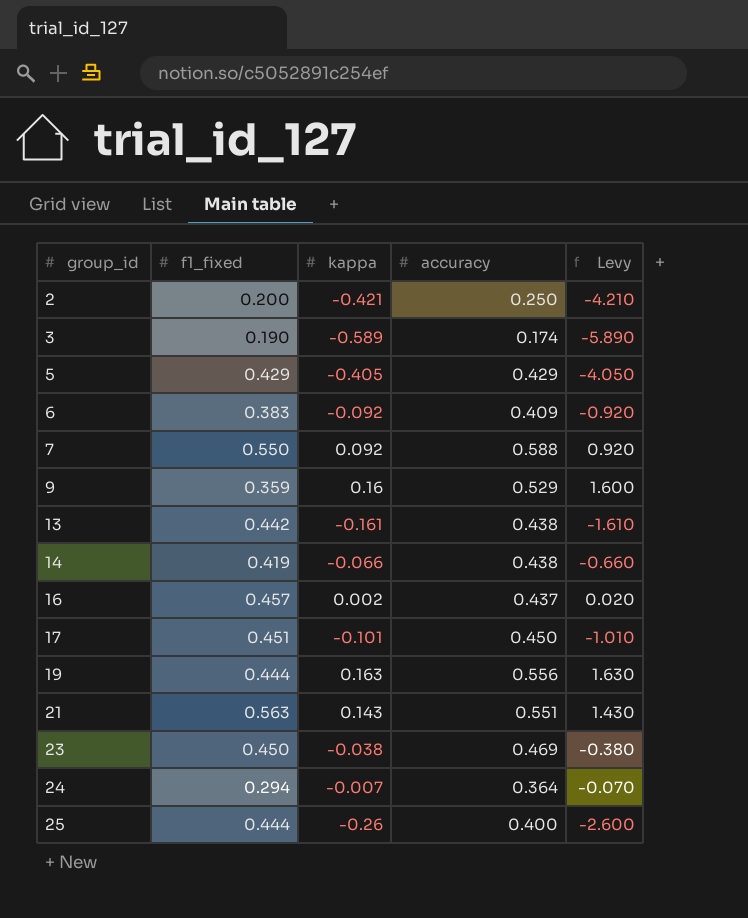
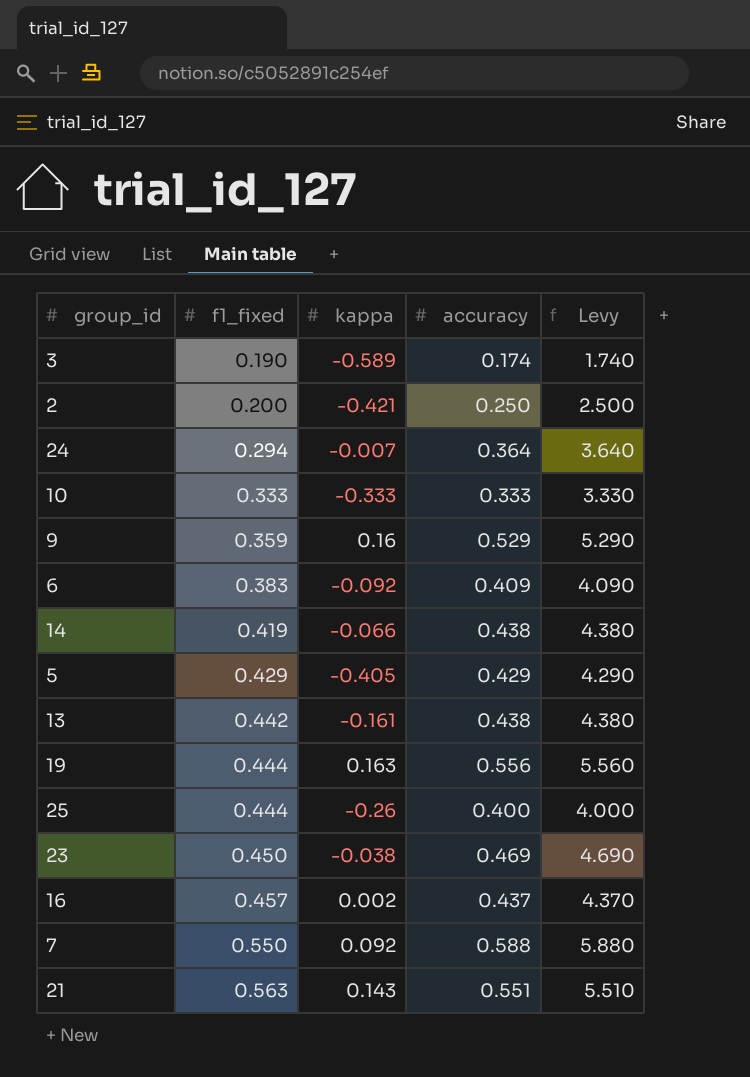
row order: group_id ascending -> f1_fixed ascending
column Levy | formula: [kappa] * 10 -> [accuracy] * 10
row 17: 0.451 | -0.101 | 0.450 | -1.010 -> none
row 10: none -> 0.333 | -0.333 | 0.333 | 3.330

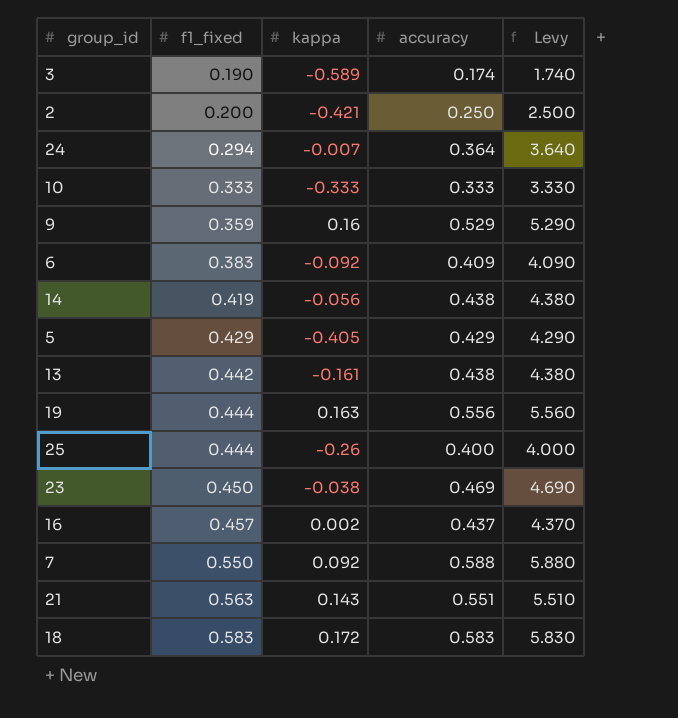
14 | kappa: -0.066 -> -0.056
row 18: none -> 0.583 | 0.172 | 0.583 | 5.830

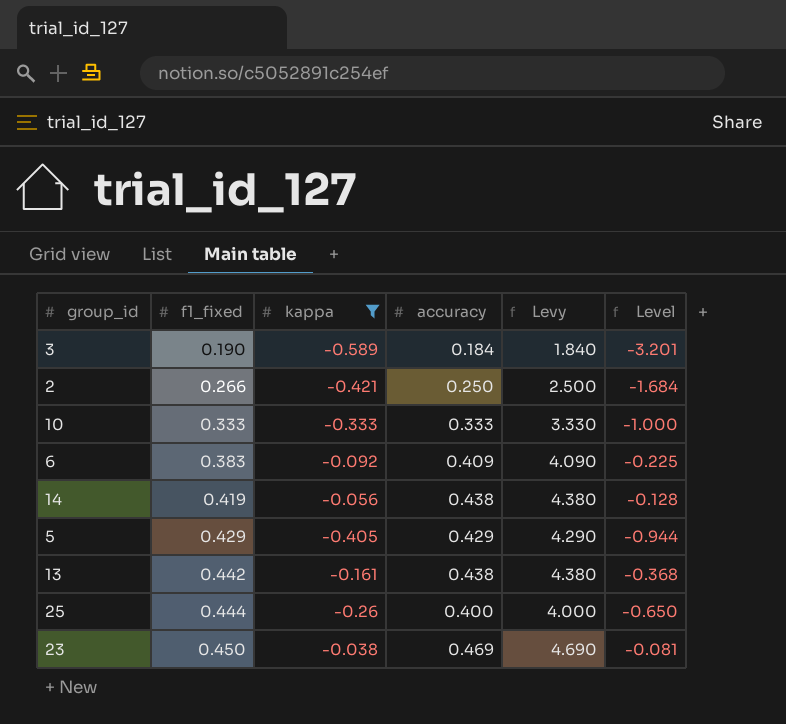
filter: none -> kappa <= -0.038
column Level | formula: none -> [kappa] / [accuracy]
3 | accuracy: 0.174 -> 0.184
3 | Levy: 1.740 -> 1.840
2 | f1_fixed: 0.200 -> 0.266

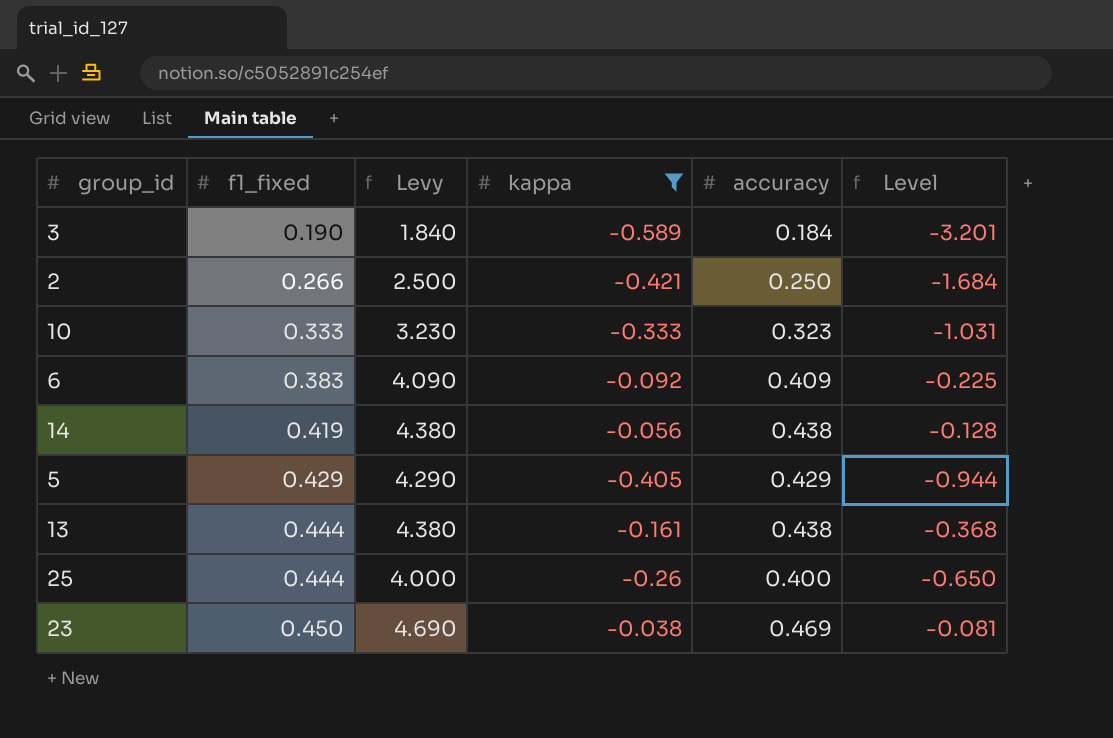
column Levy | position: 5 -> 3
10 | Levy: 3.330 -> 3.230
10 | accuracy: 0.333 -> 0.323
10 | Level: -1.000 -> -1.031
13 | f1_fixed: 0.442 -> 0.444

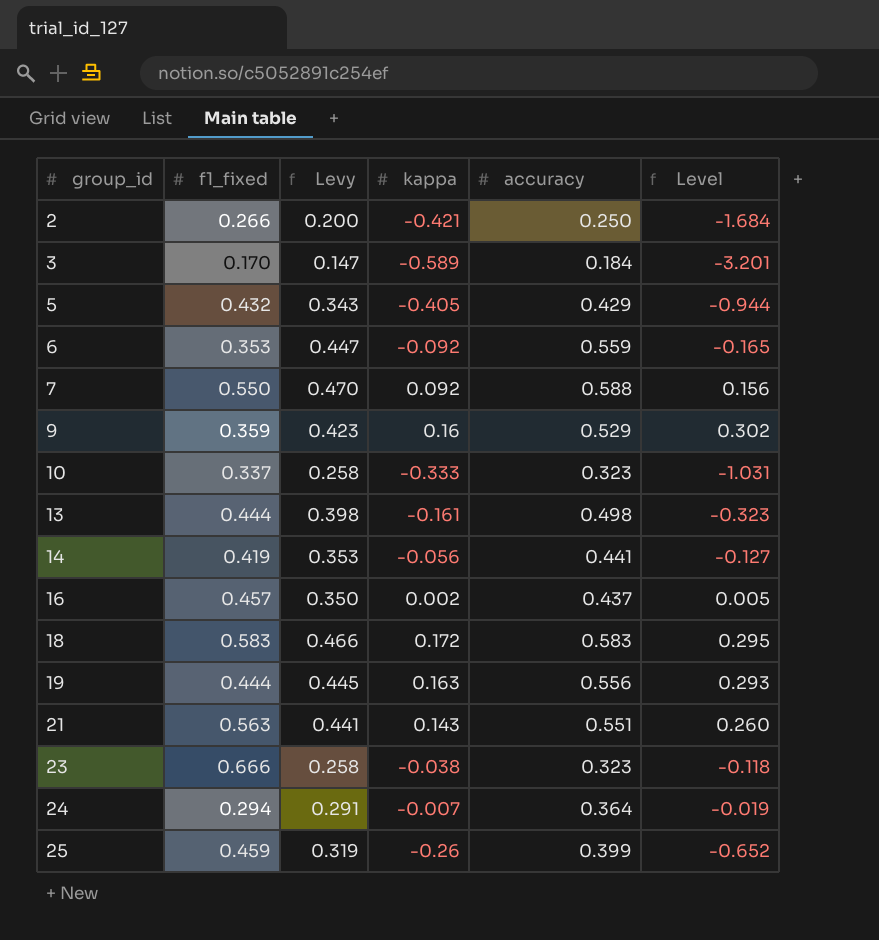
filter: kappa <= -0.038 -> none
row order: f1_fixed ascending -> group_id ascending
column Levy | formula: [accuracy] * 10 -> [accuracy] * 0.8
3 | f1_fixed: 0.190 -> 0.170
5 | f1_fixed: 0.429 -> 0.432
6 | f1_fixed: 0.383 -> 0.353
6 | accuracy: 0.409 -> 0.559
6 | Level: -0.225 -> -0.165
10 | f1_fixed: 0.333 -> 0.337
13 | accuracy: 0.438 -> 0.498
13 | Level: -0.368 -> -0.323
14 | accuracy: 0.438 -> 0.441
14 | Level: -0.128 -> -0.127
23 | f1_fixed: 0.450 -> 0.666
23 | accuracy: 0.469 -> 0.323
23 | Level: -0.081 -> -0.118
25 | f1_fixed: 0.444 -> 0.459
25 | accuracy: 0.400 -> 0.399
25 | Level: -0.650 -> -0.652

